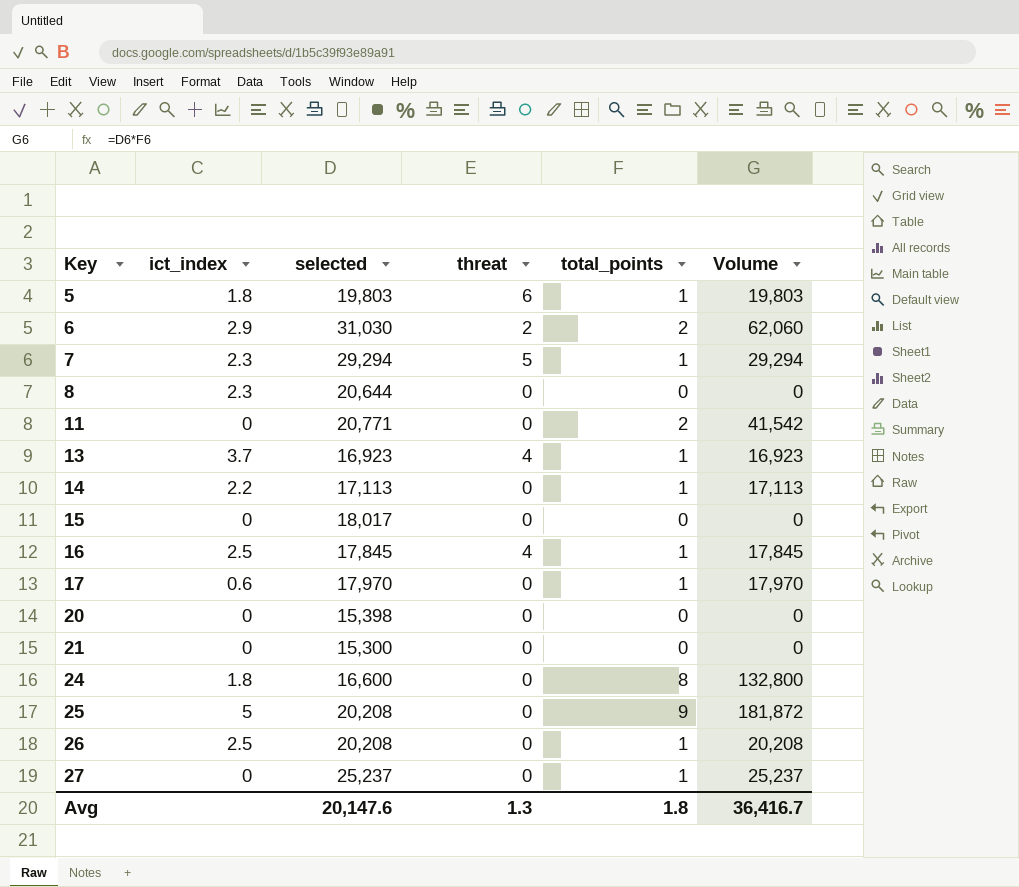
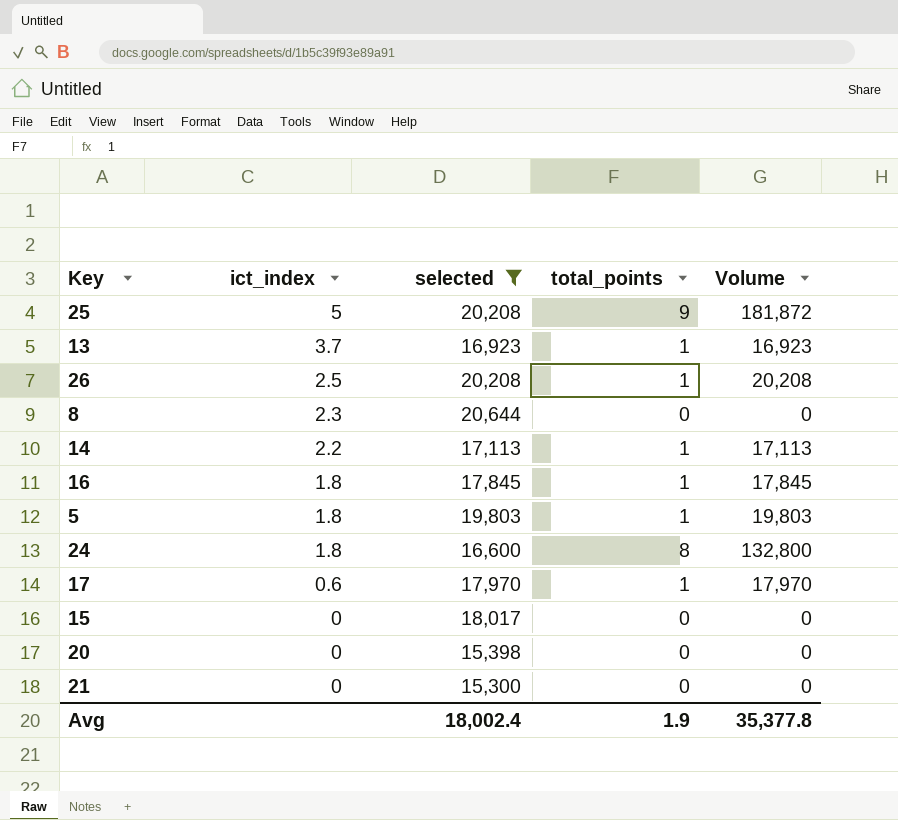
filter: none -> selected <= 20,644
row order: Key ascending -> ict_index descending
column threat | position: 4 -> none
16 | ict_index: 2.5 -> 1.8
Avg | selected: 20,147.6 -> 18,002.4
Avg | total_points: 1.8 -> 1.9
Avg | Volume: 36,416.7 -> 35,377.8

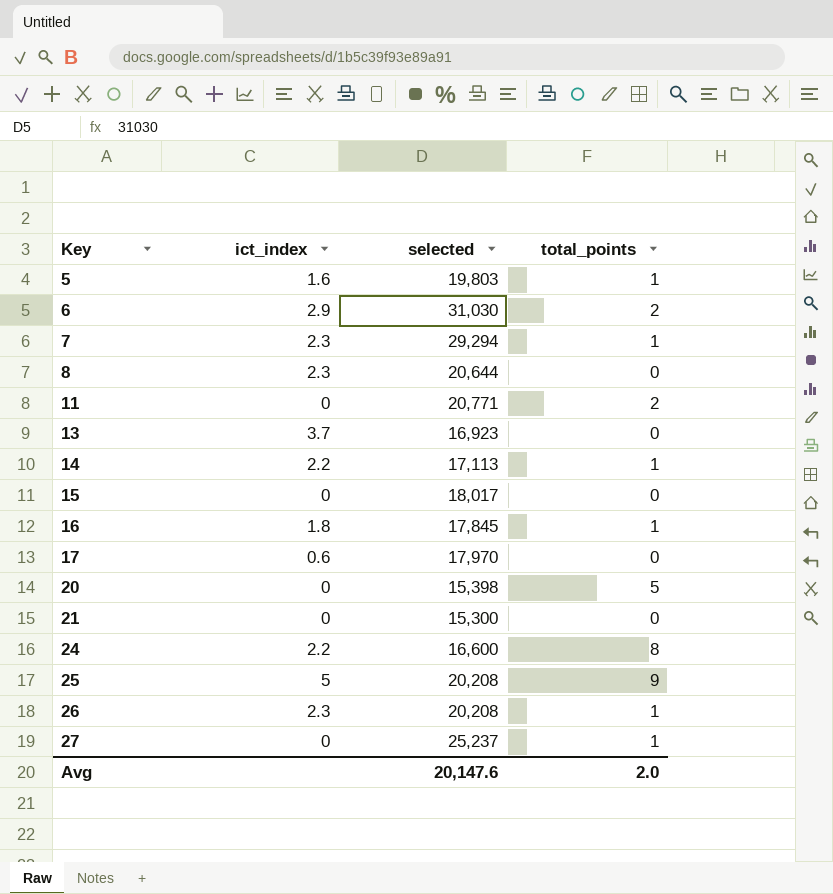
filter: selected <= 20,644 -> none
row order: ict_index descending -> Key ascending
column Volume | formula: [selected] * [total_points] -> none
5 | ict_index: 1.8 -> 1.6
13 | total_points: 1 -> 0
17 | total_points: 1 -> 0
20 | total_points: 0 -> 5
24 | ict_index: 1.8 -> 2.2
26 | ict_index: 2.5 -> 2.3
Avg | selected: 18,002.4 -> 20,147.6
Avg | total_points: 1.9 -> 2.0

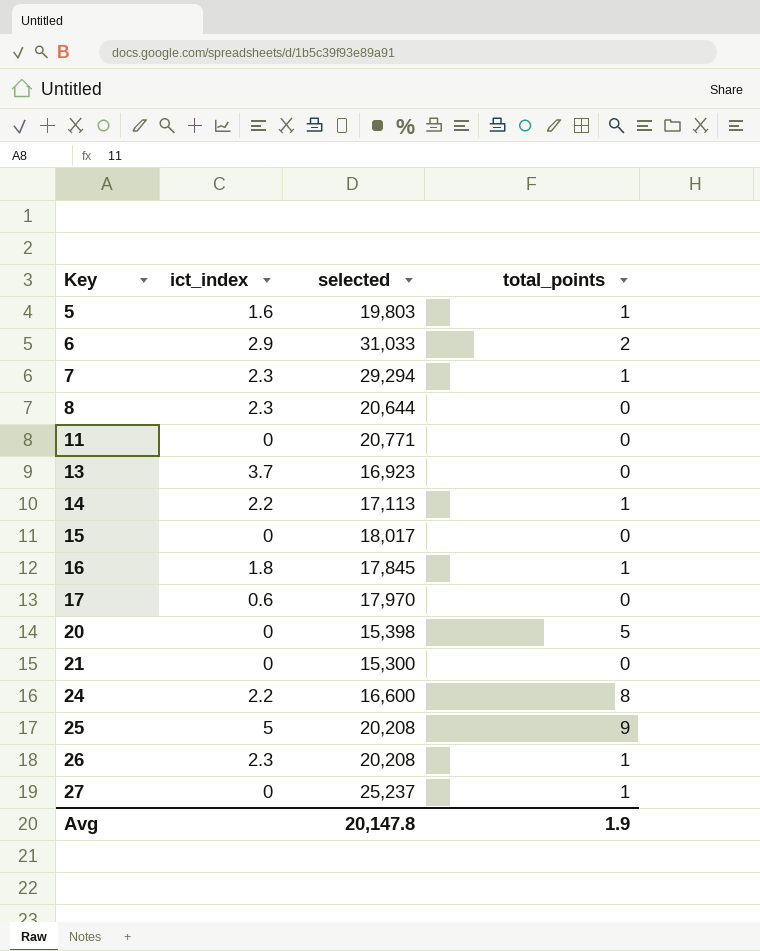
6 | selected: 31,030 -> 31,033
11 | total_points: 2 -> 0
Avg | selected: 20,147.6 -> 20,147.8
Avg | total_points: 2.0 -> 1.9

